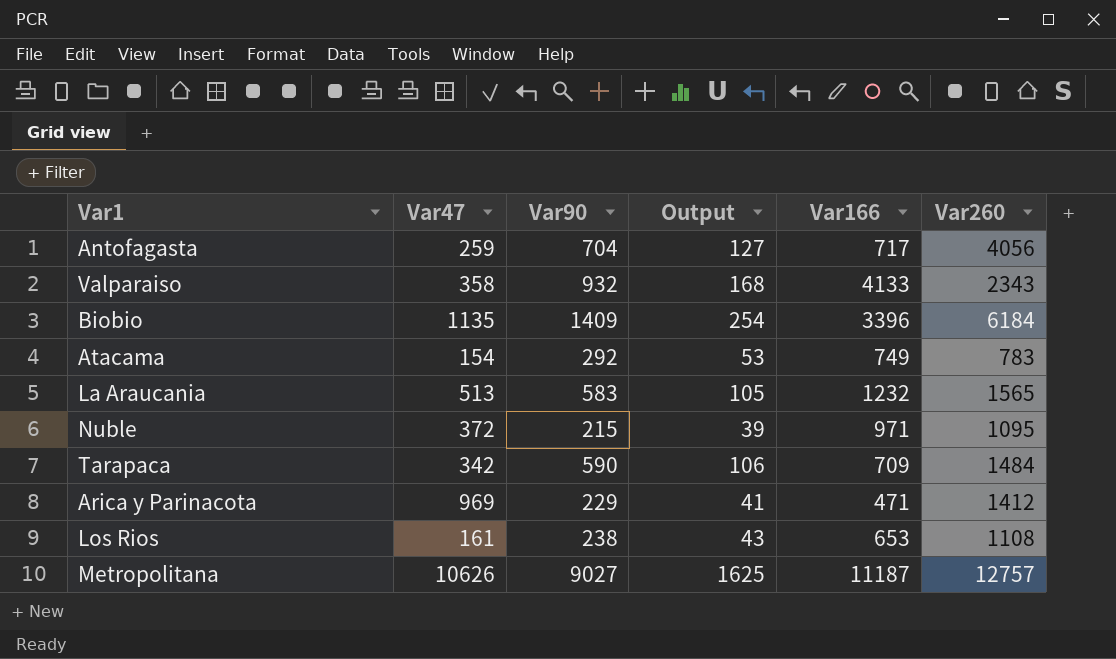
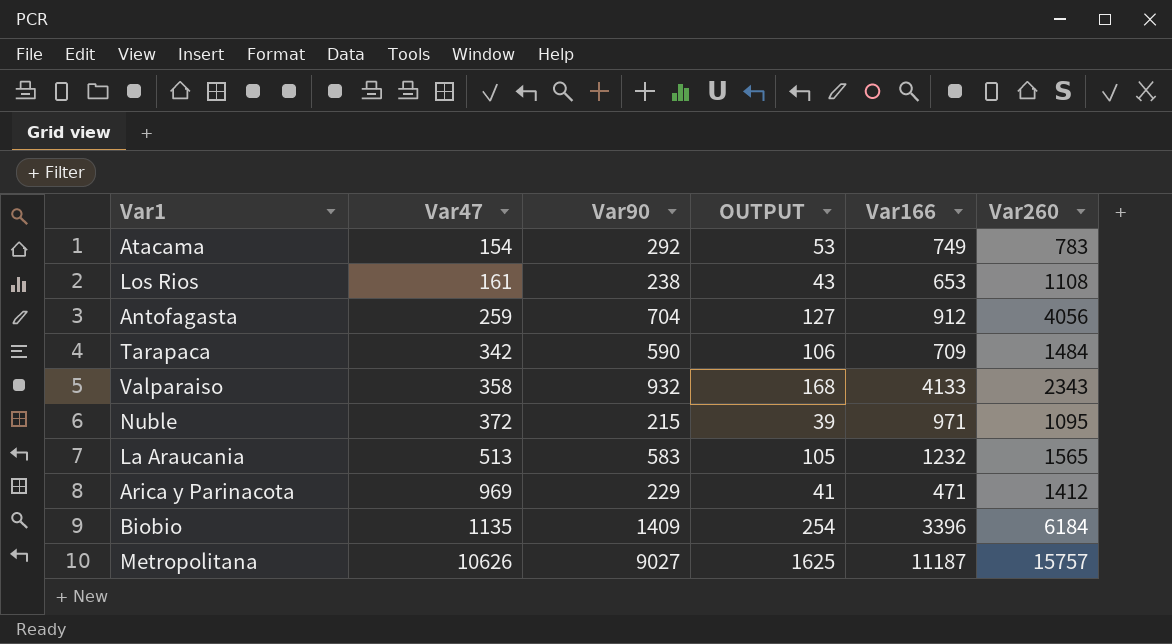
row order: none -> Var47 ascending
column name: Output -> OUTPUT
Antofagasta | Var166: 717 -> 912
Metropolitana | Var260: 12757 -> 15757

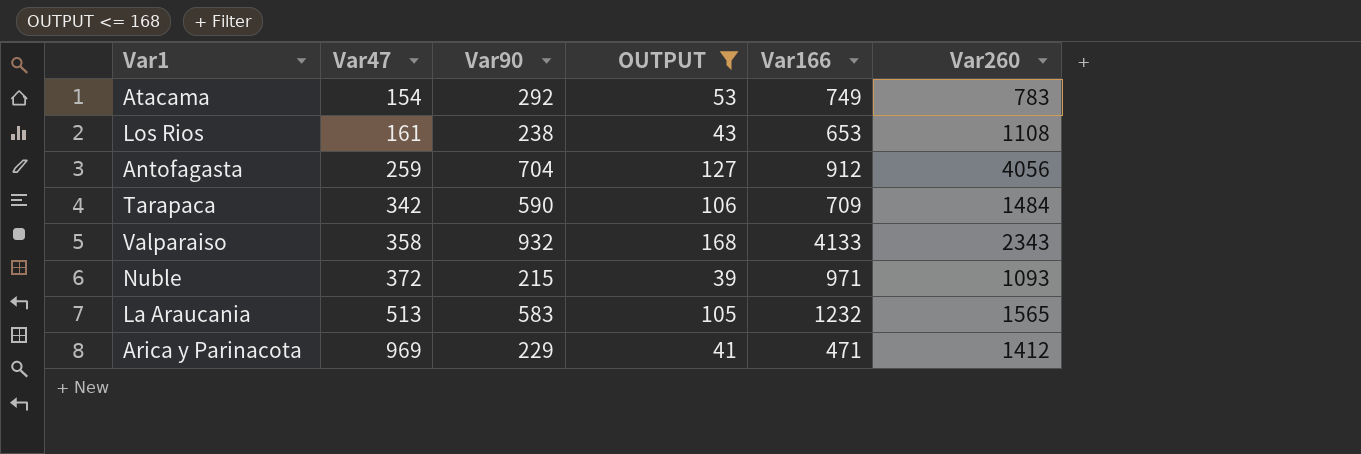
filter: none -> OUTPUT <= 168
Nuble | Var260: 1095 -> 1093

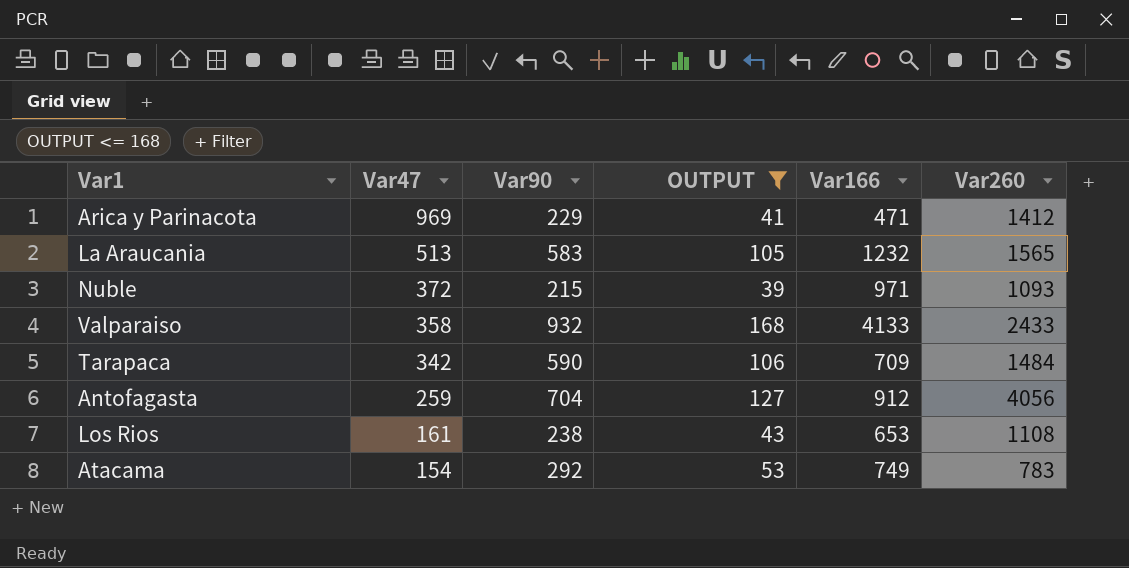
row order: Var47 ascending -> Var47 descending
Valparaiso | Var260: 2343 -> 2433

